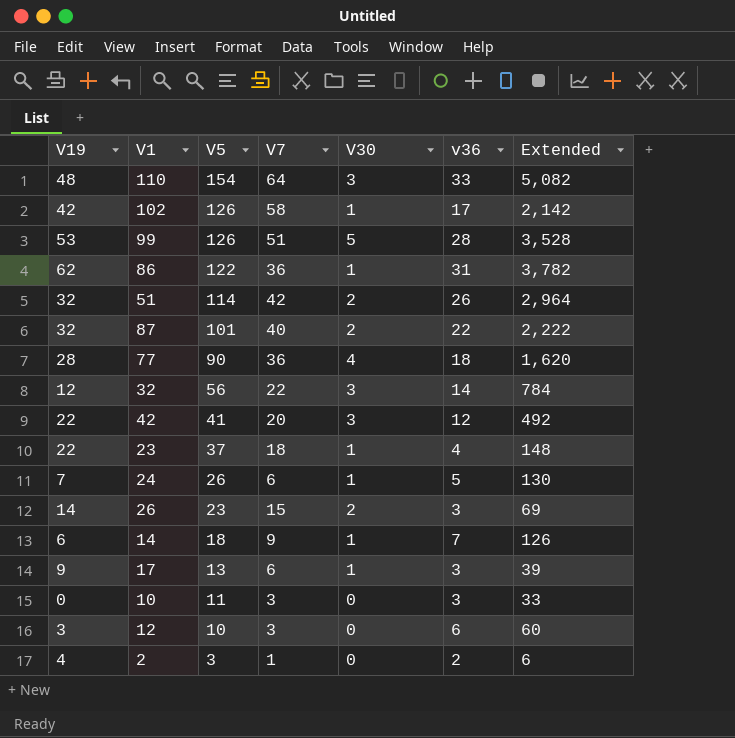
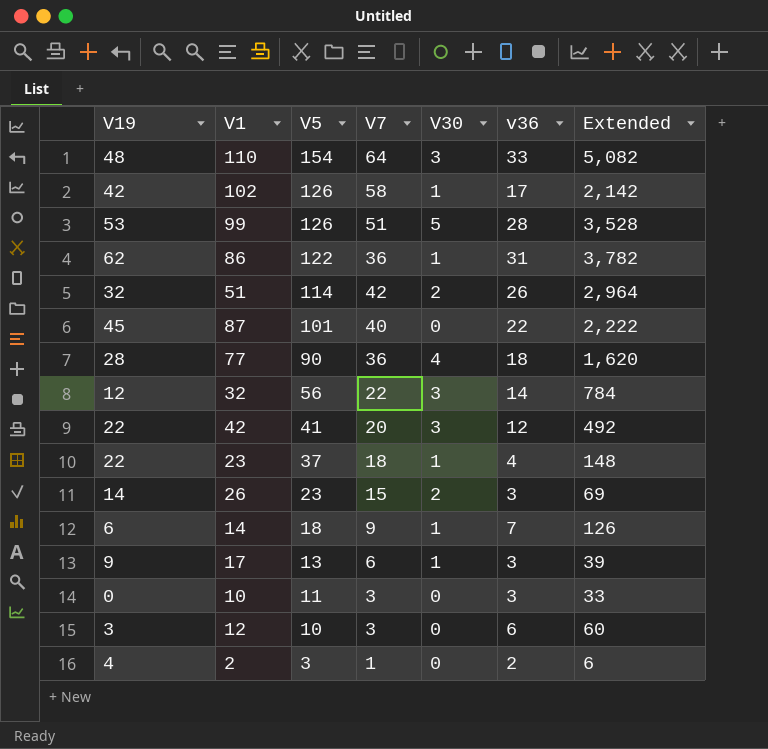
row 24: 7 | 26 | 6 | 1 | 5 | 130 -> none
87 | V19: 32 -> 45
87 | V30: 2 -> 0

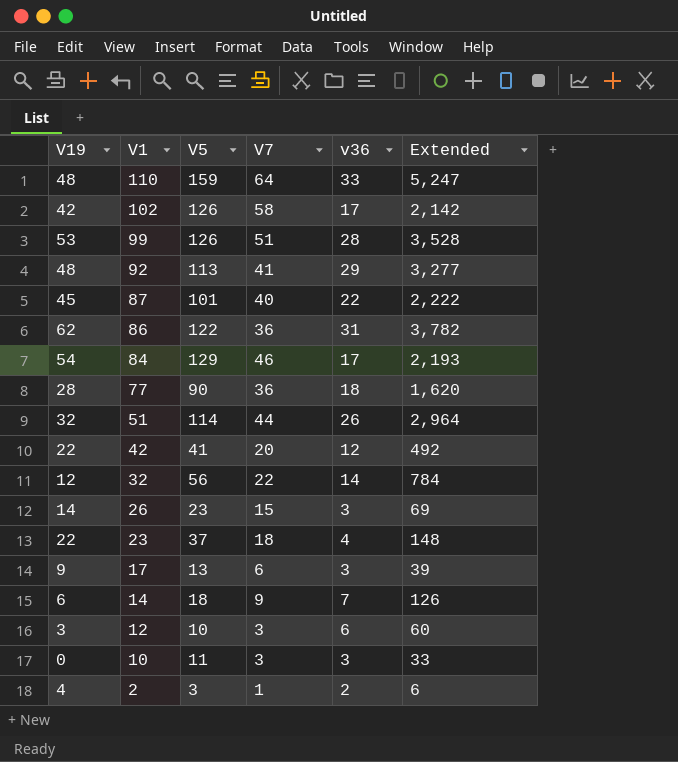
row order: V5 descending -> V1 descending
column V30 | position: 5 -> none
110 | V5: 154 -> 159
110 | Extended: 5,082 -> 5,247
row 92: none -> 48 | 113 | 41 | 29 | 3,277
row 84: none -> 54 | 129 | 46 | 17 | 2,193
51 | V7: 42 -> 44

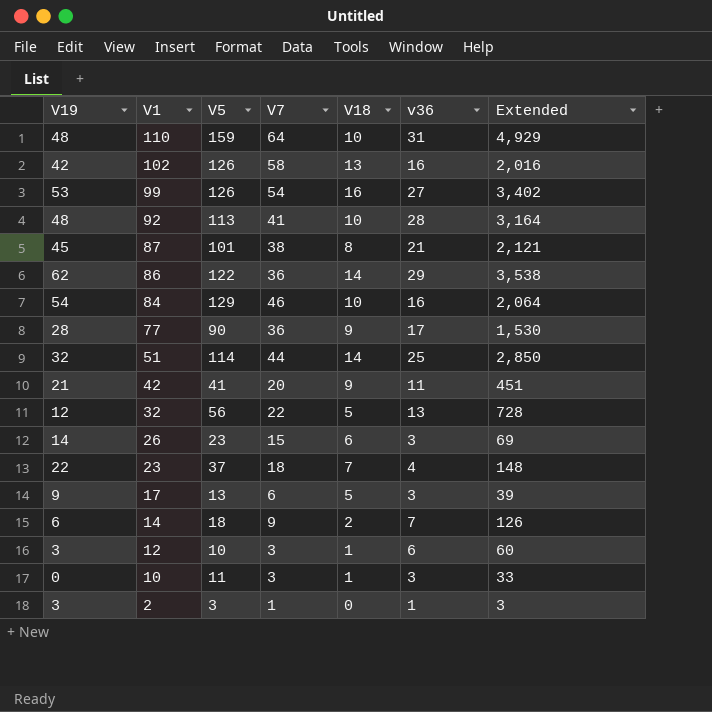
column V18 | position: none -> 5
110 | v36: 33 -> 31
110 | Extended: 5,247 -> 4,929
102 | v36: 17 -> 16
102 | Extended: 2,142 -> 2,016
99 | V7: 51 -> 54
99 | v36: 28 -> 27
99 | Extended: 3,528 -> 3,402
92 | v36: 29 -> 28
92 | Extended: 3,277 -> 3,164
87 | V7: 40 -> 38
87 | v36: 22 -> 21
87 | Extended: 2,222 -> 2,121
86 | v36: 31 -> 29
86 | Extended: 3,782 -> 3,538
84 | v36: 17 -> 16
84 | Extended: 2,193 -> 2,064
77 | v36: 18 -> 17
77 | Extended: 1,620 -> 1,530
51 | v36: 26 -> 25
51 | Extended: 2,964 -> 2,850
42 | V19: 22 -> 21
42 | v36: 12 -> 11
42 | Extended: 492 -> 451
32 | v36: 14 -> 13
32 | Extended: 784 -> 728
2 | V19: 4 -> 3
2 | v36: 2 -> 1
2 | Extended: 6 -> 3

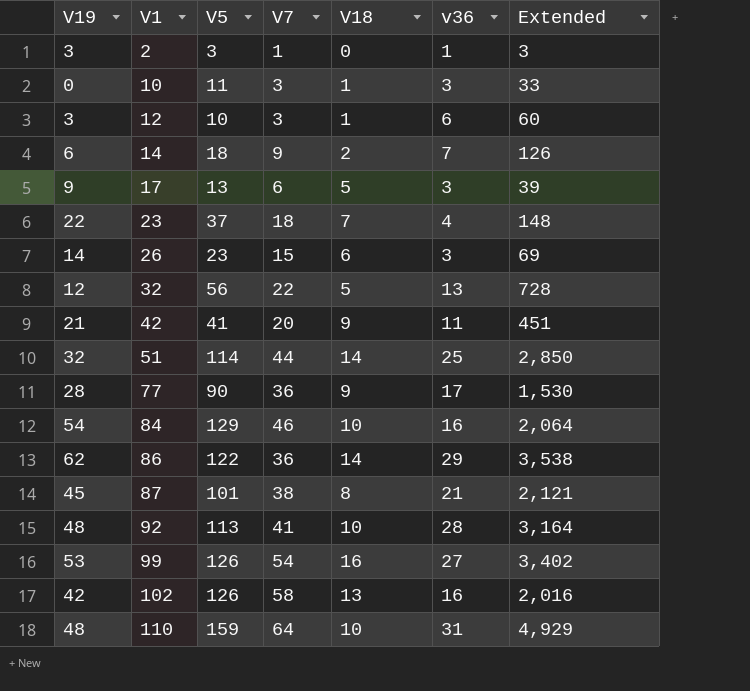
row order: V1 descending -> V1 ascending

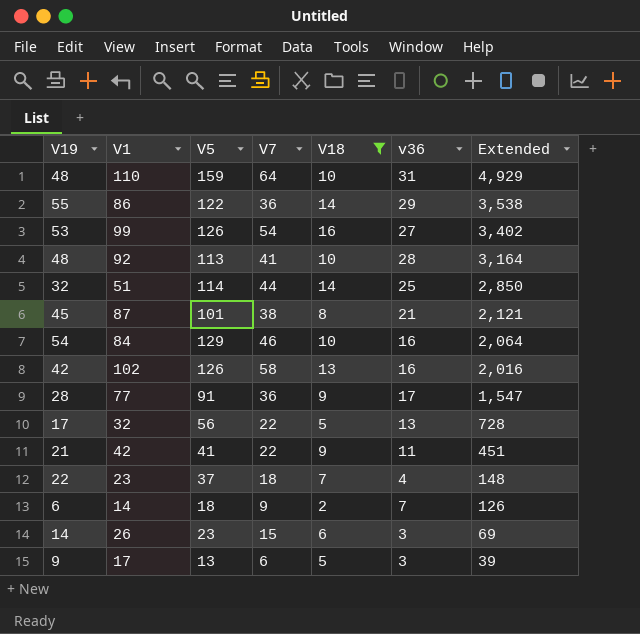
filter: none -> V18 >= 2
row order: V1 ascending -> Extended descending
86 | V19: 62 -> 55
77 | V5: 90 -> 91
77 | Extended: 1,530 -> 1,547
32 | V19: 12 -> 17
42 | V7: 20 -> 22

